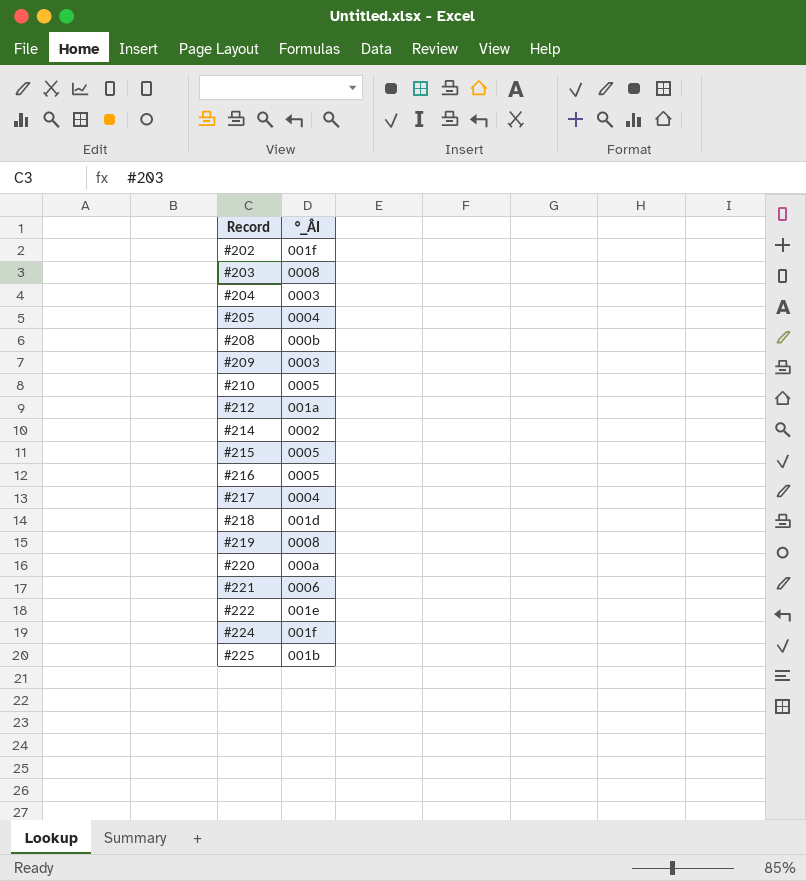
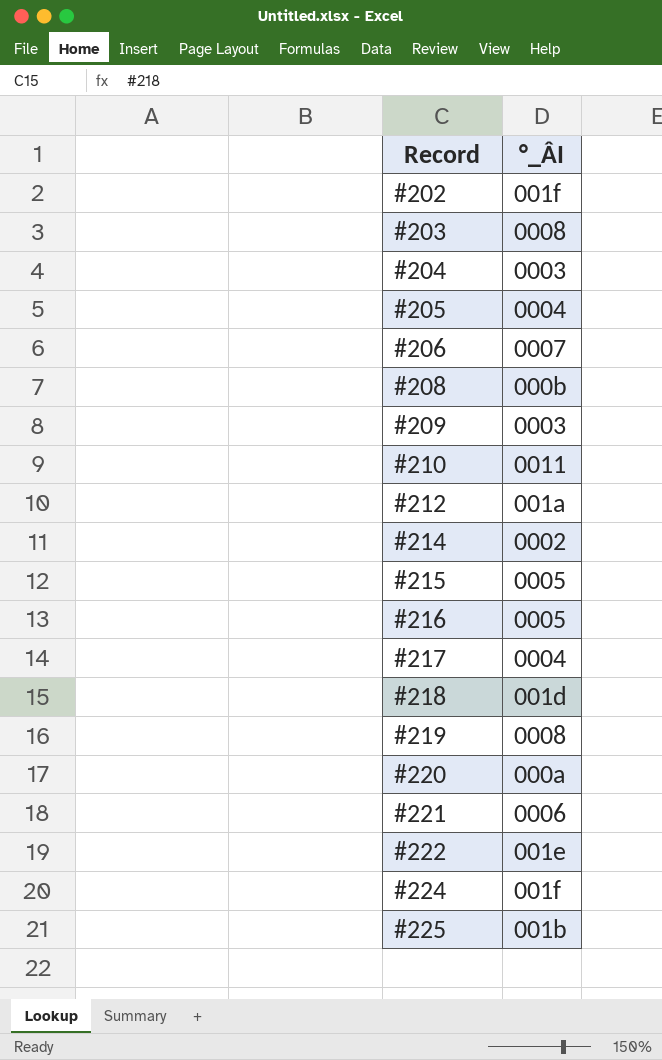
row #206: none -> 0007
#210 | °_ÂI: 0005 -> 0011

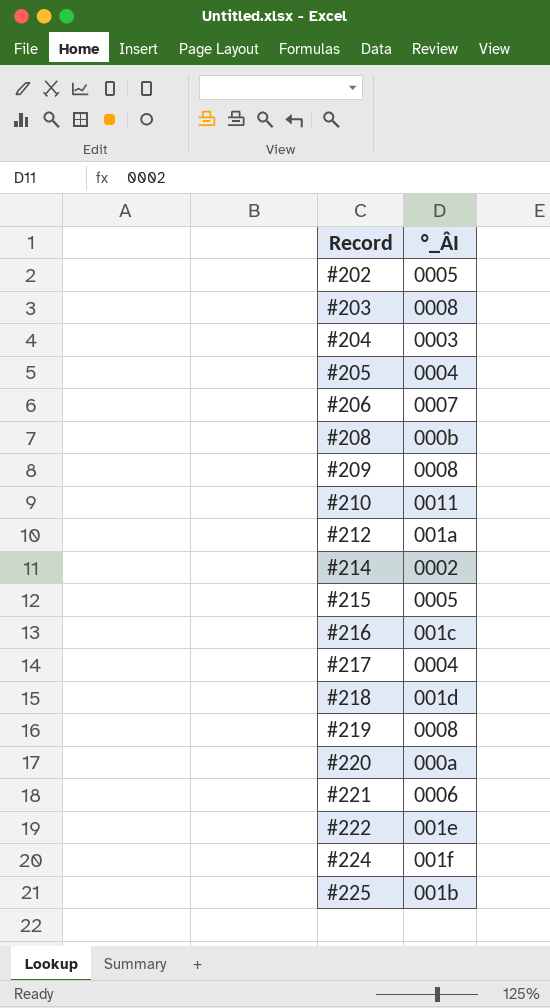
#202 | °_ÂI: 001f -> 0005
#209 | °_ÂI: 0003 -> 0008
#216 | °_ÂI: 0005 -> 001c

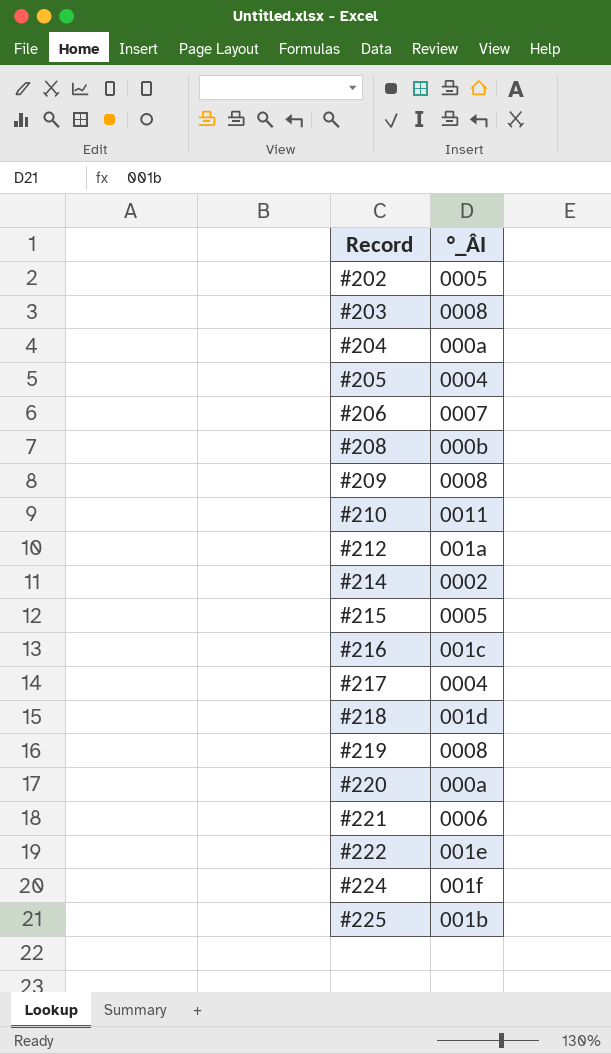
#204 | °_ÂI: 0003 -> 000a

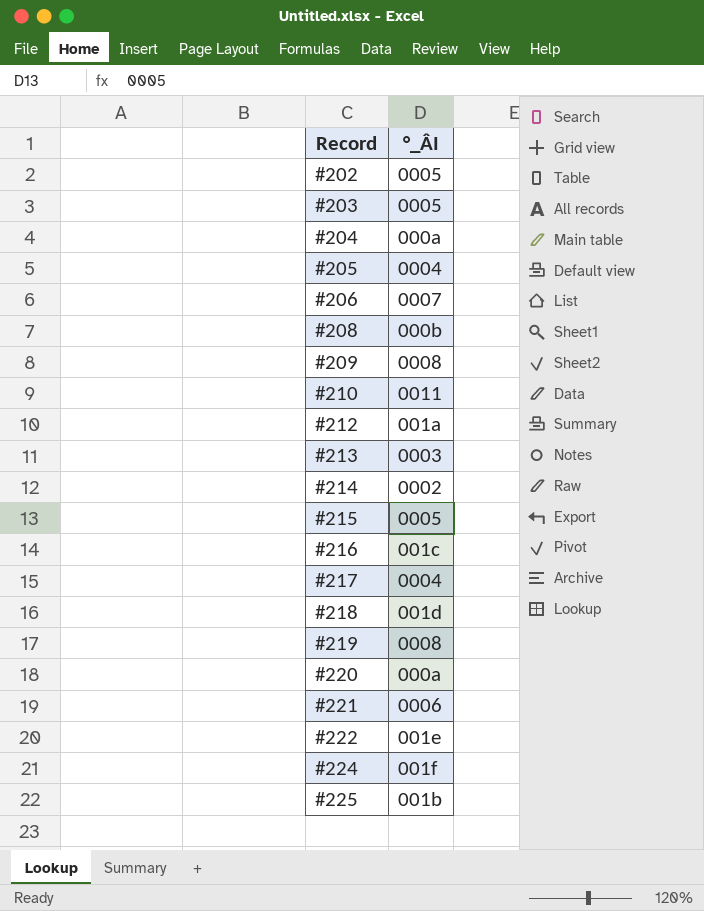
#203 | °_ÂI: 0008 -> 0005
row #213: none -> 0003

